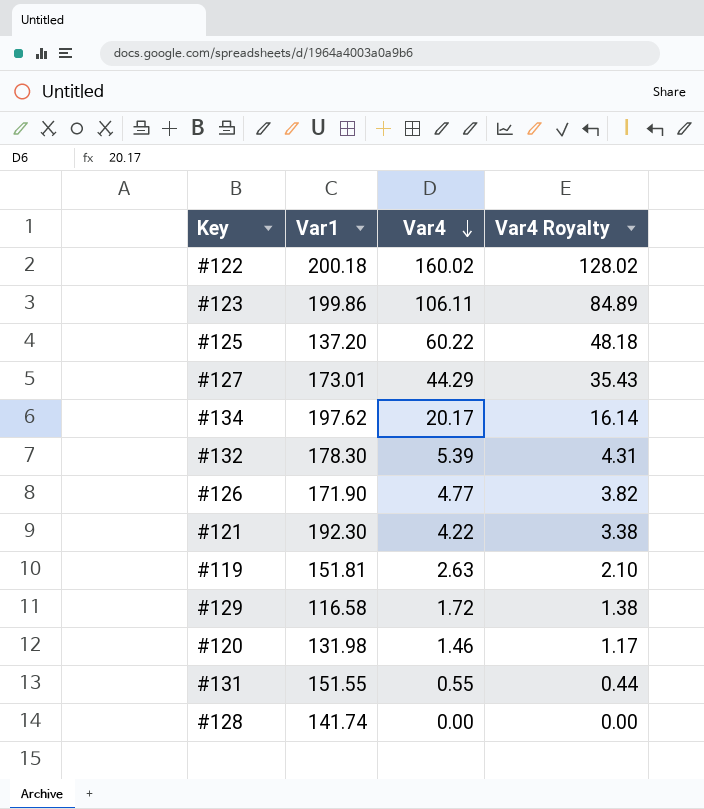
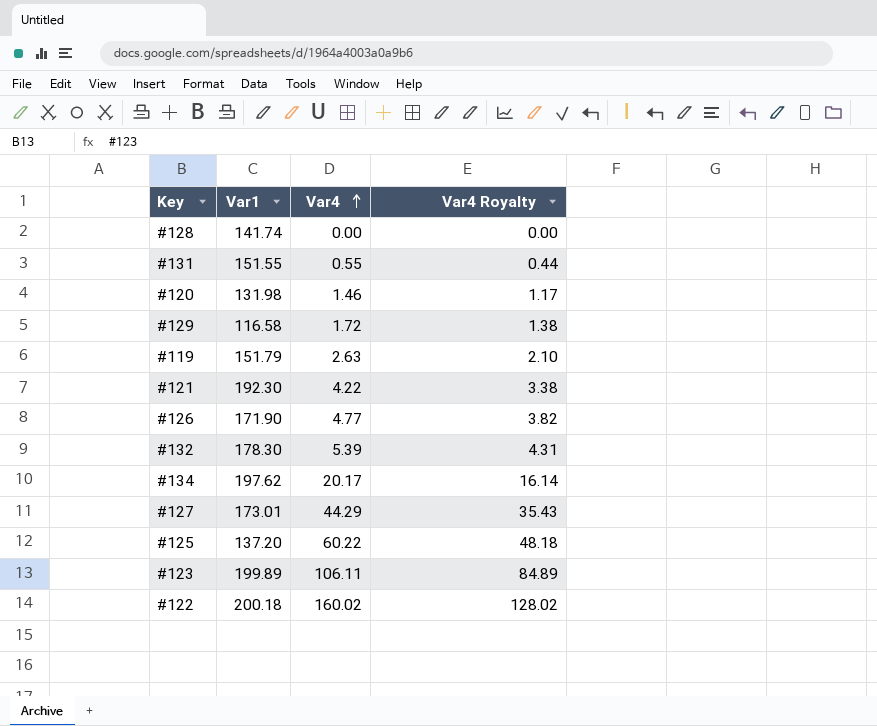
row order: Var4 descending -> Var4 ascending
#119 | Var1: 151.81 -> 151.79
#123 | Var1: 199.86 -> 199.89

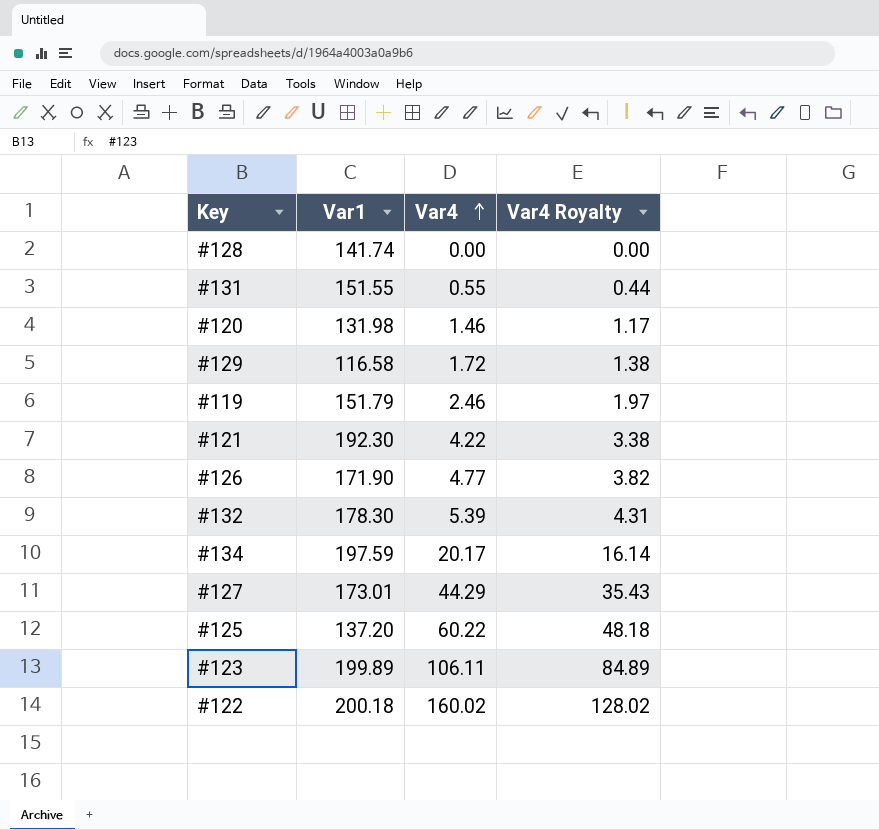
#119 | Var4: 2.63 -> 2.46
#119 | Var4 Royalty: 2.10 -> 1.97
#134 | Var1: 197.62 -> 197.59

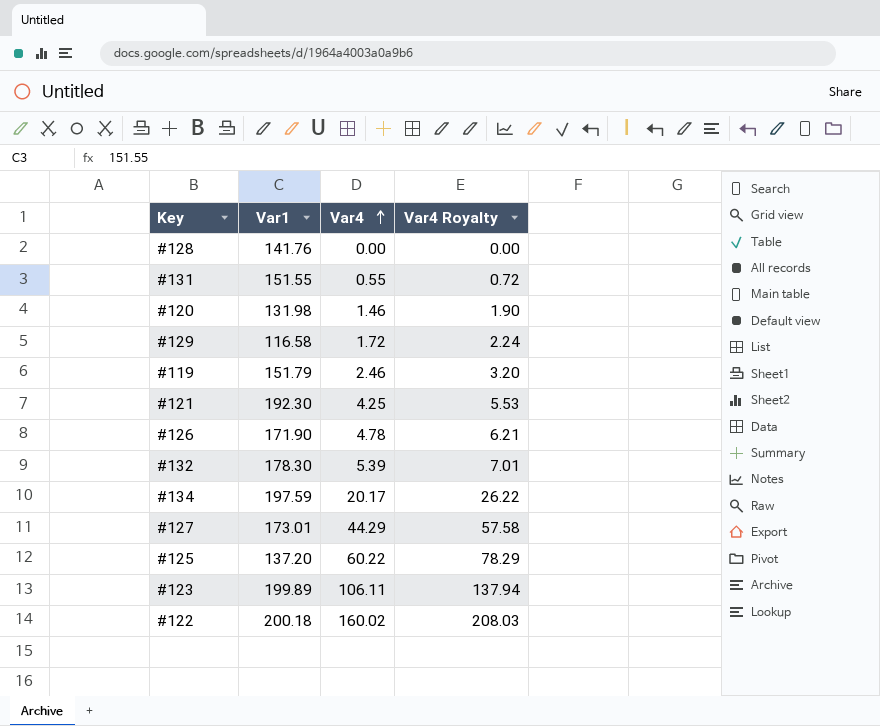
column Var4 Royalty | formula: [Var4] * 0.8 -> [Var4] * 1.3
#128 | Var1: 141.74 -> 141.76
#121 | Var4: 4.22 -> 4.25
#126 | Var4: 4.77 -> 4.78

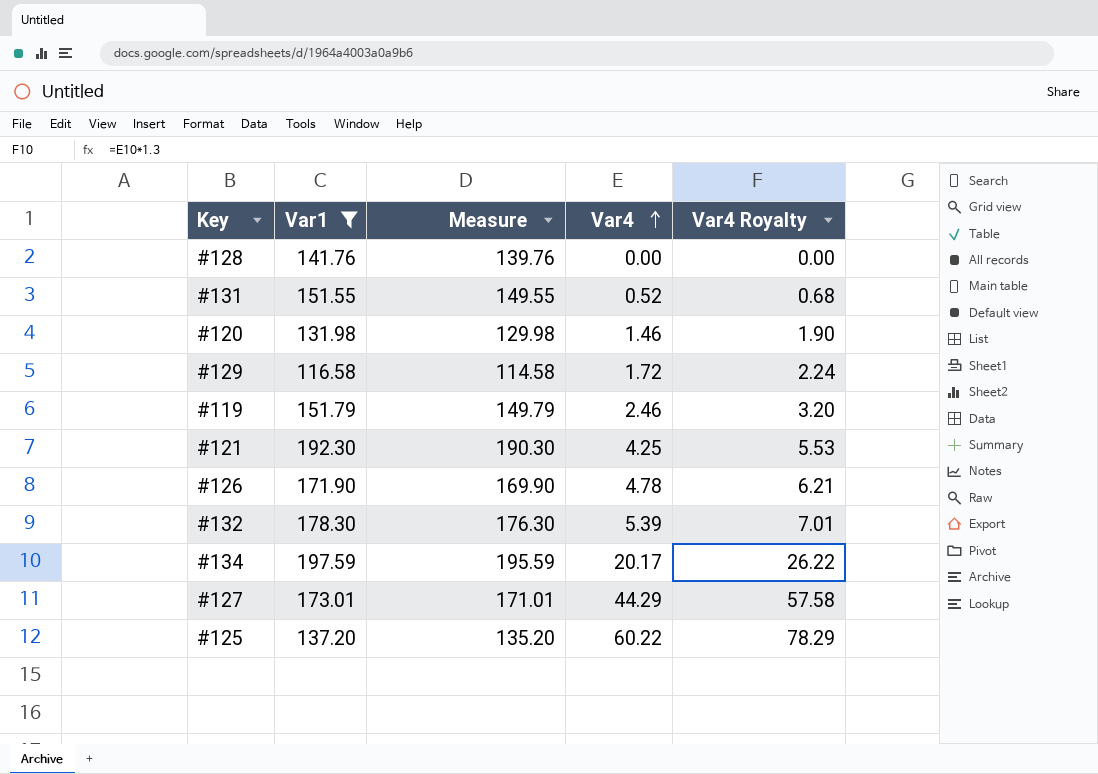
filter: none -> Var1 <= 197.59
column Measure | formula: none -> [Var1] - 2
#131 | Var4: 0.55 -> 0.52
#131 | Var4 Royalty: 0.72 -> 0.68

